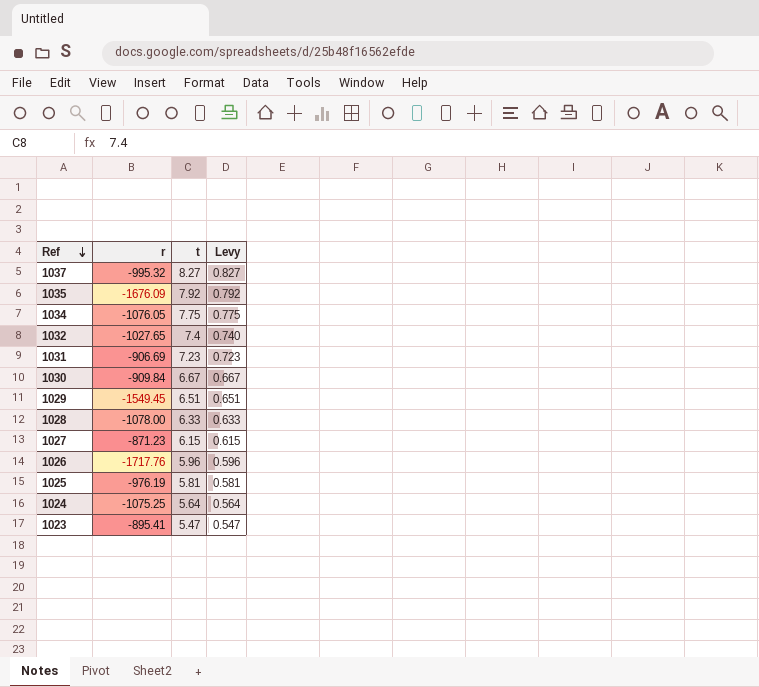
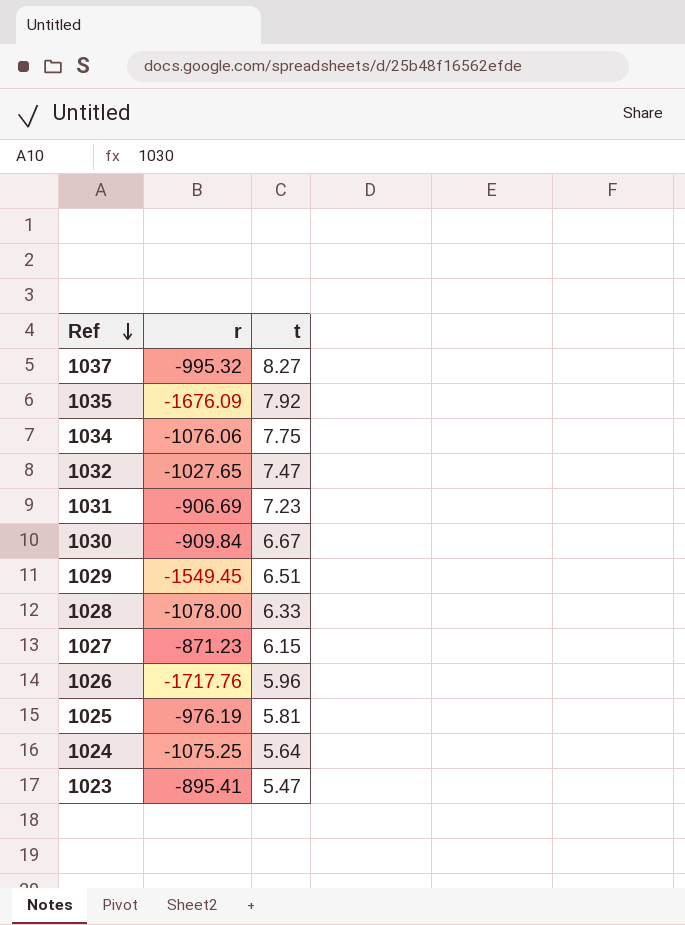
column Levy | formula: [t] * 0.1 -> none
1034 | r: -1076.05 -> -1076.06
1032 | t: 7.4 -> 7.47

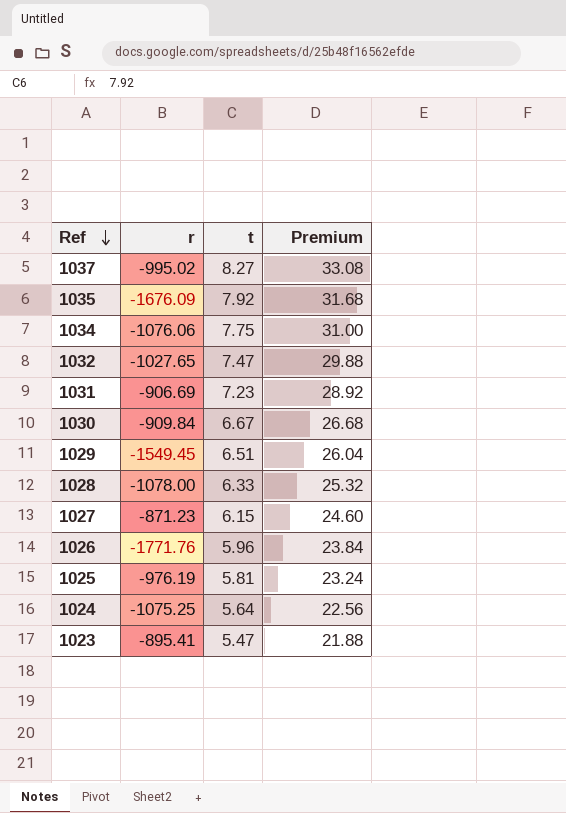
column Premium | formula: none -> [t] * 4
1037 | r: -995.32 -> -995.02
1026 | r: -1717.76 -> -1771.76

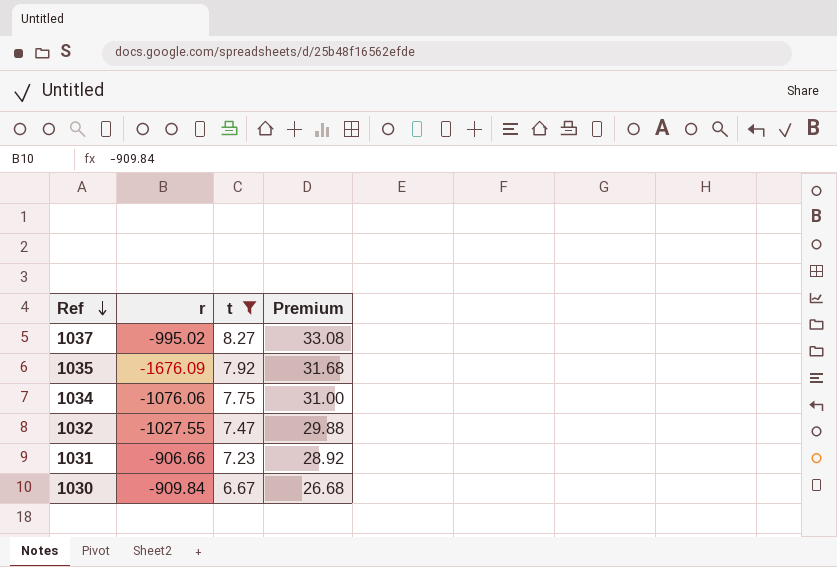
filter: none -> t >= 6.67
1032 | r: -1027.65 -> -1027.55
1031 | r: -906.69 -> -906.66

